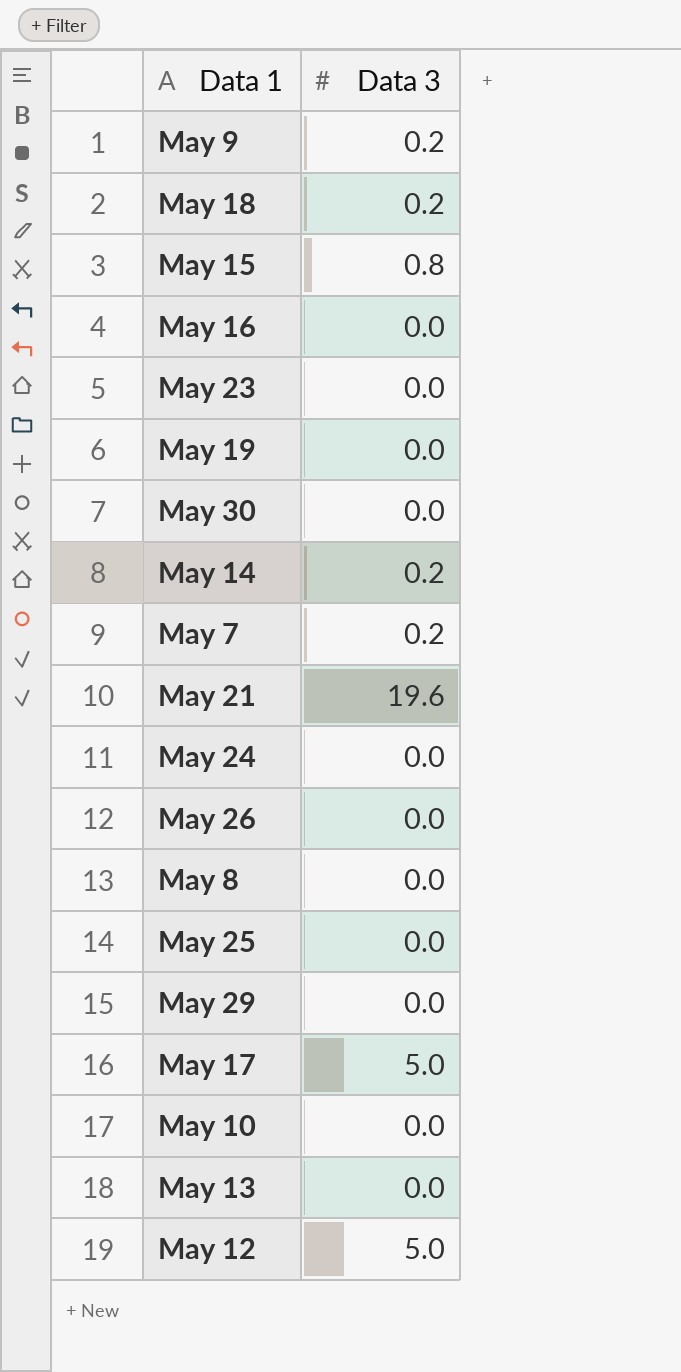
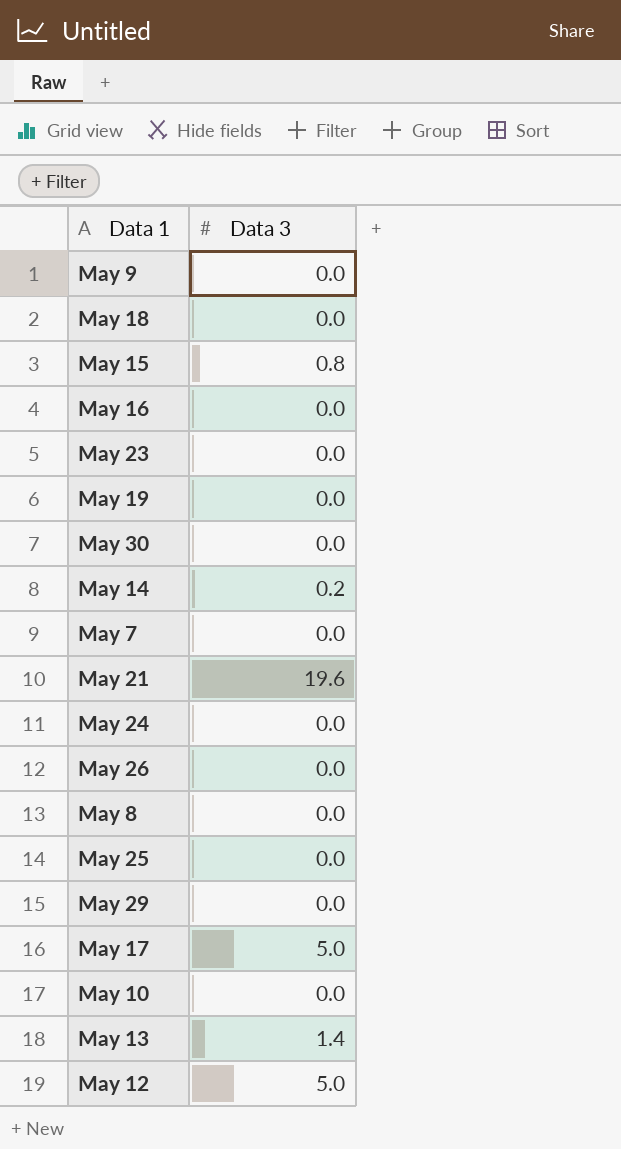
May 9 | Data 3: 0.2 -> 0.0
May 18 | Data 3: 0.2 -> 0.0
May 7 | Data 3: 0.2 -> 0.0
May 13 | Data 3: 0.0 -> 1.4

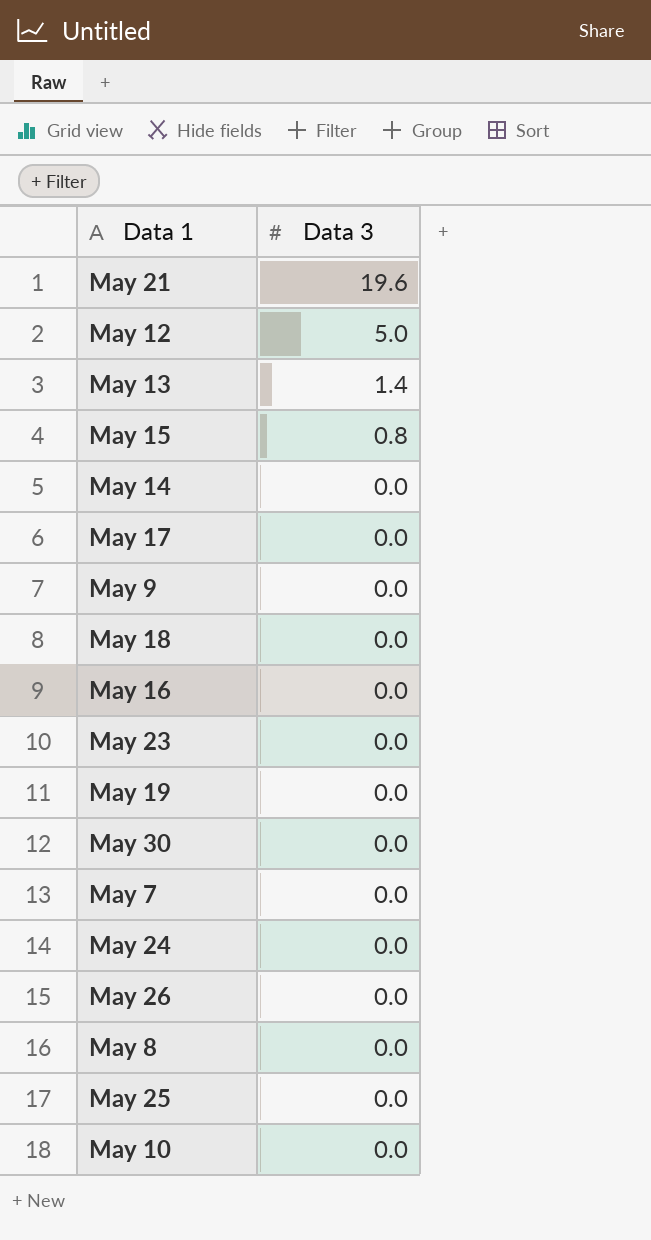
row order: none -> Data 3 descending
row May 29: 0.0 -> none
May 14 | Data 3: 0.2 -> 0.0
May 17 | Data 3: 5.0 -> 0.0

